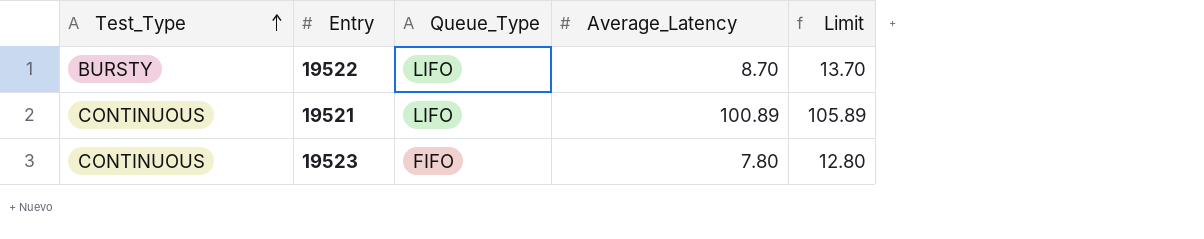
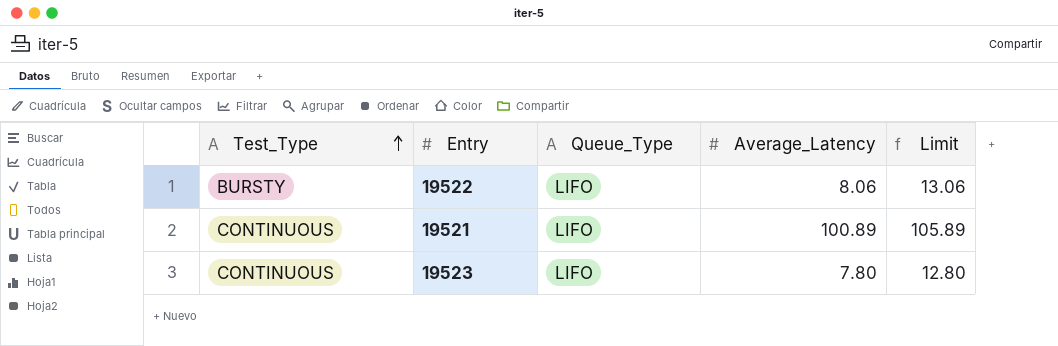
19522 | Average_Latency: 8.70 -> 8.06
19522 | Limit: 13.70 -> 13.06
19523 | Queue_Type: FIFO -> LIFO

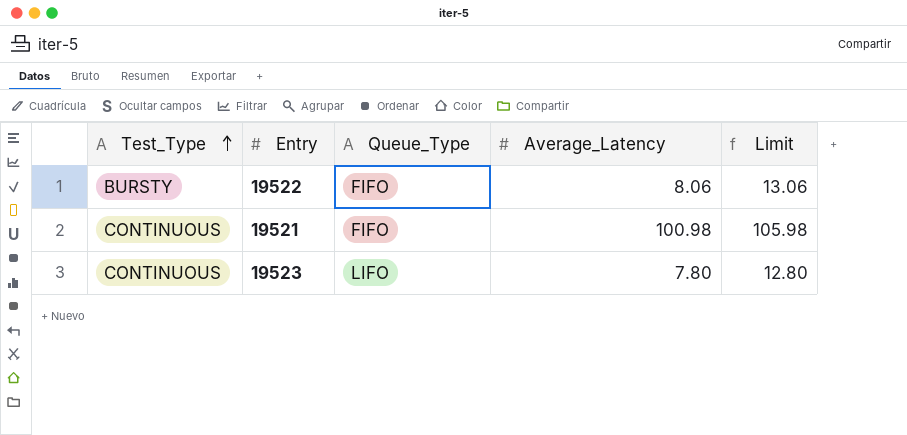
19522 | Queue_Type: LIFO -> FIFO
19521 | Queue_Type: LIFO -> FIFO
19521 | Average_Latency: 100.89 -> 100.98
19521 | Limit: 105.89 -> 105.98

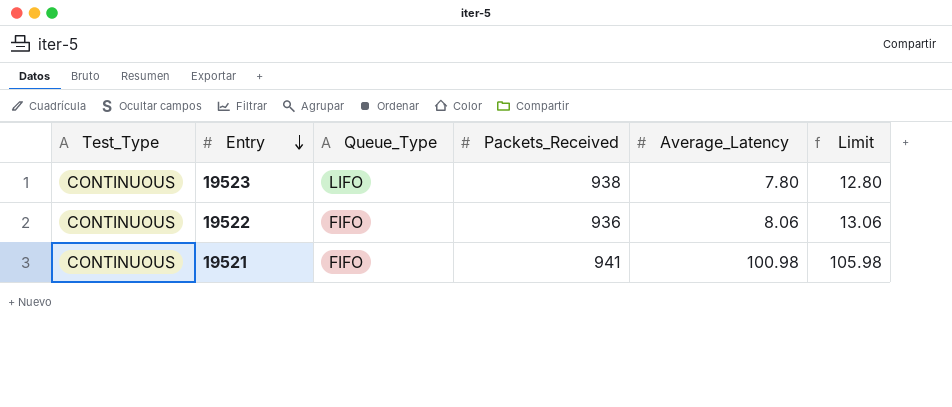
row order: Test_Type ascending -> Entry descending
column Packets_Received | position: none -> 4
19522 | Test_Type: BURSTY -> CONTINUOUS

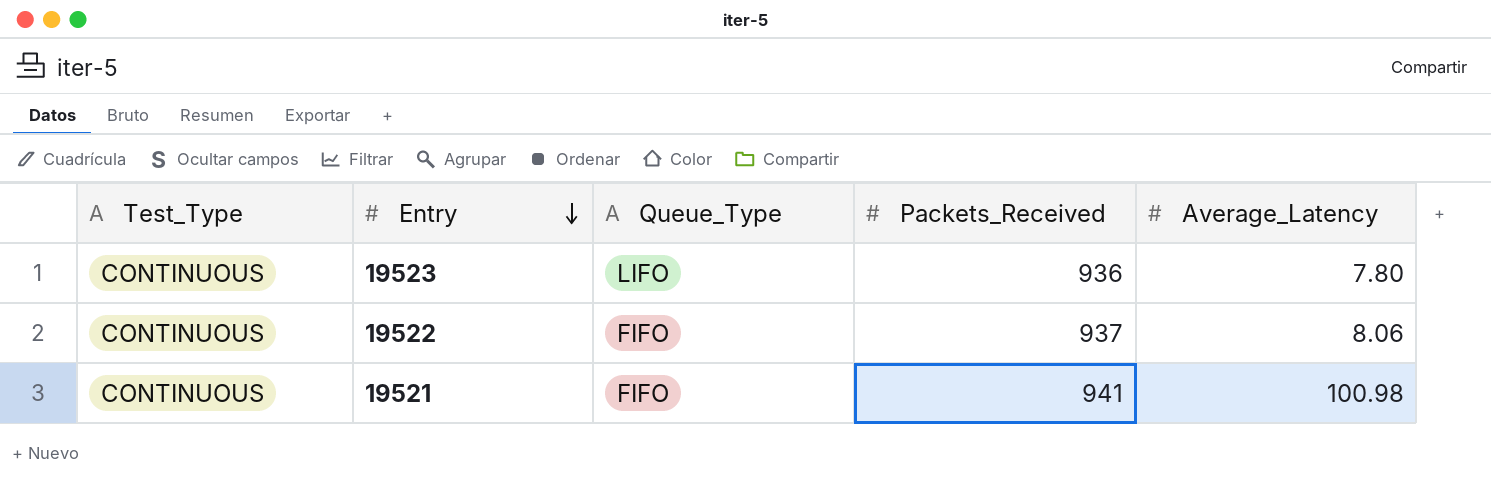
column Limit | formula: [Average_Latency] + 5 -> none
19523 | Packets_Received: 938 -> 936
19522 | Packets_Received: 936 -> 937

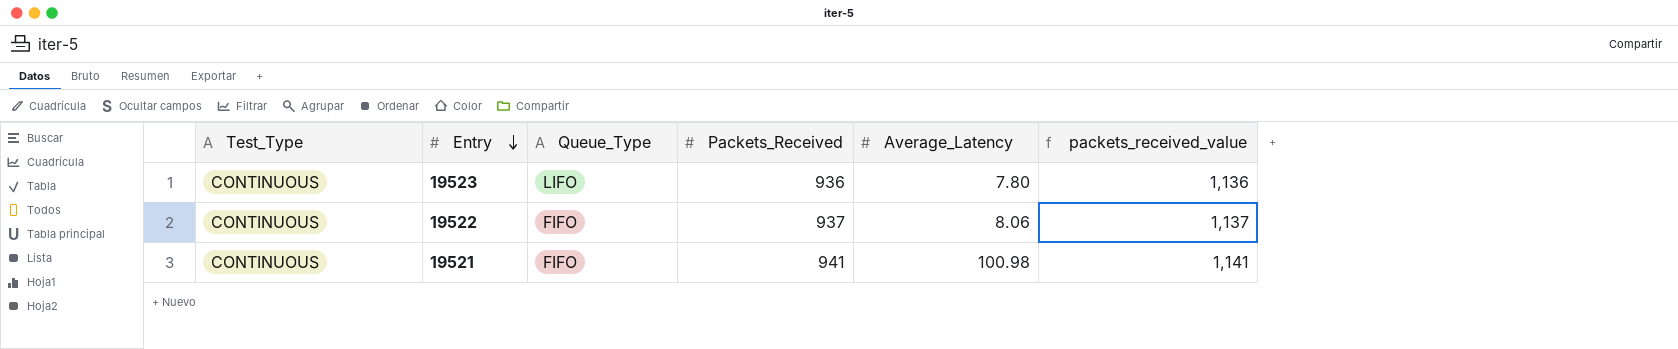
column packets_received_value | formula: none -> [Packets_Received] + 200

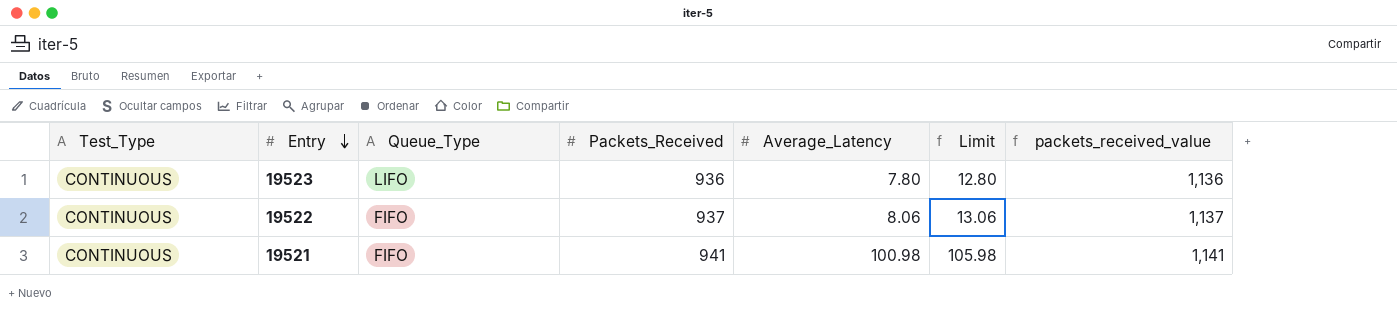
column Limit | formula: none -> [Average_Latency] + 5

